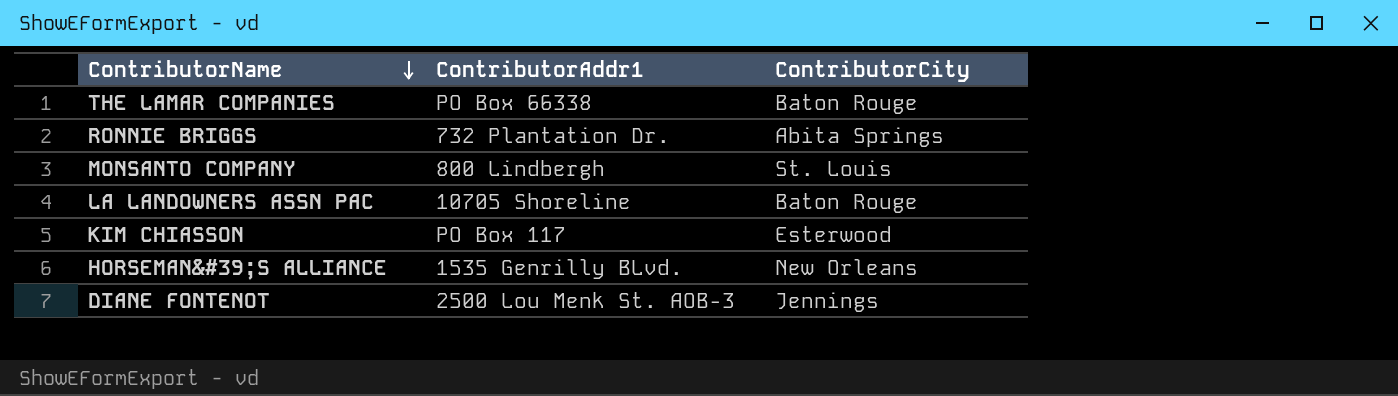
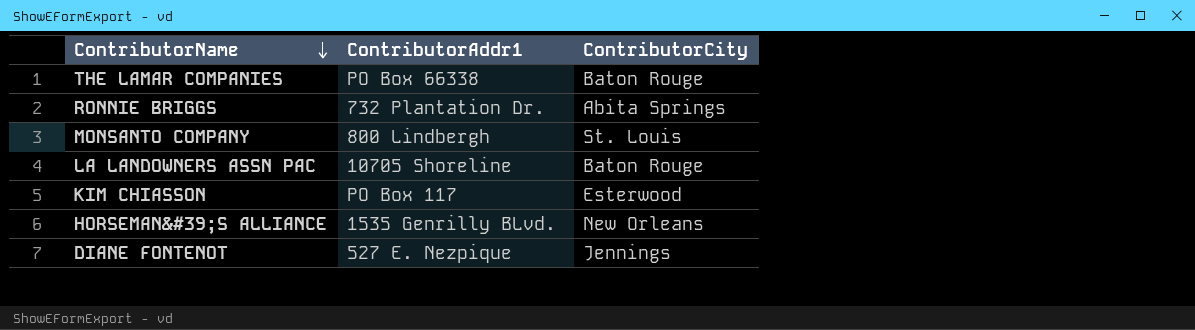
DIANE FONTENOT | ContributorAddr1: 2500 Lou Menk St. AOB-3 -> 527 E. Nezpique

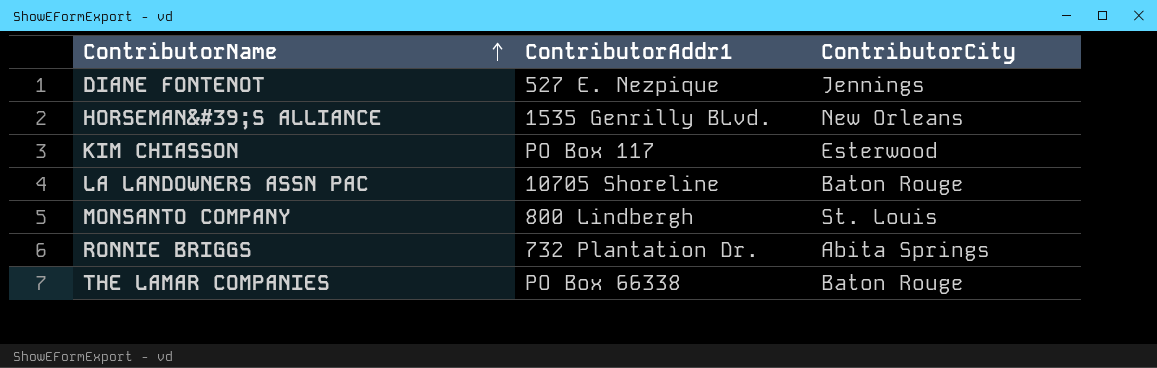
row order: ContributorName descending -> ContributorName ascending

